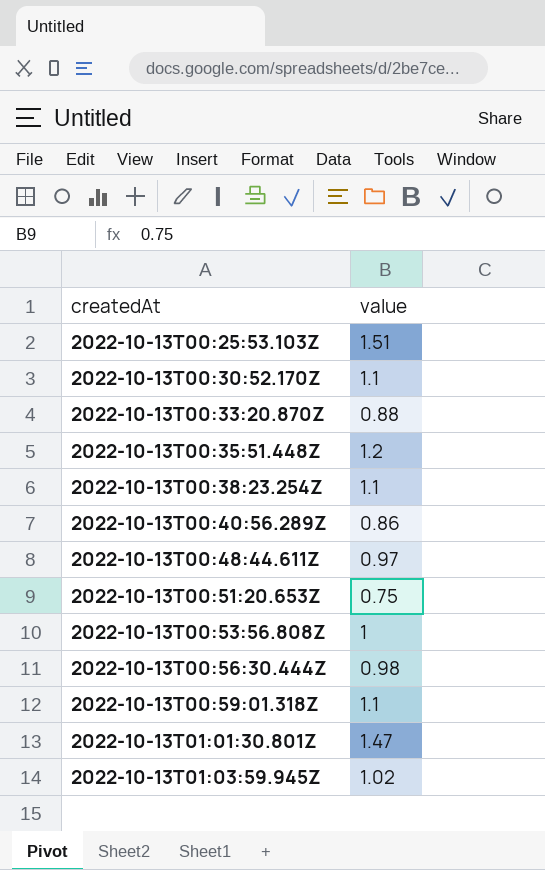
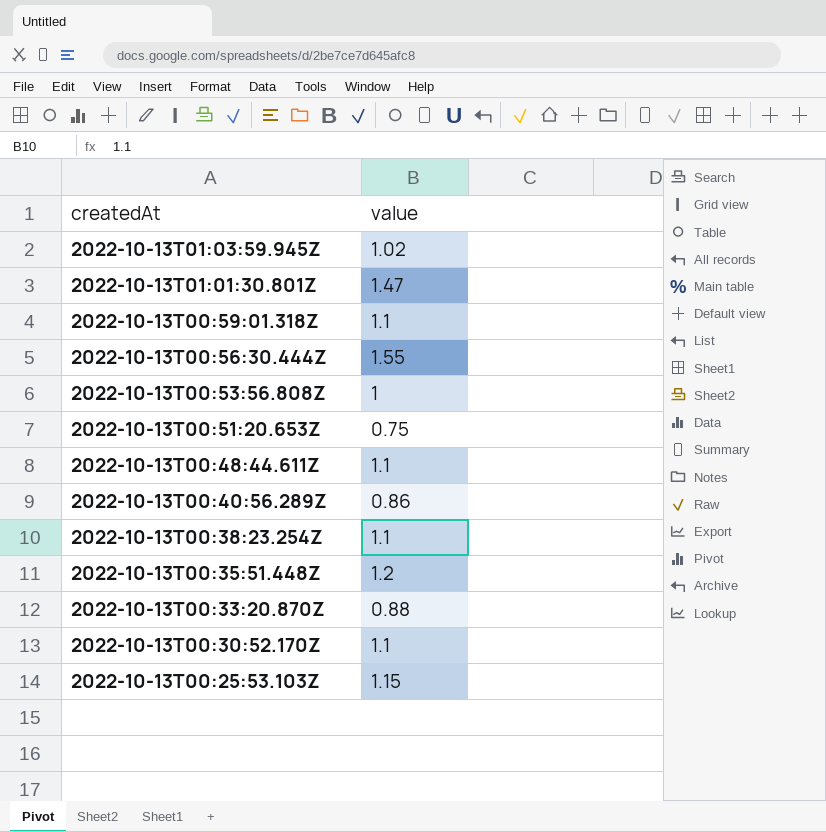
row order: createdAt ascending -> createdAt descending
2022-10-13T00:56:30.444Z | value: 0.98 -> 1.55
2022-10-13T00:48:44.611Z | value: 0.97 -> 1.1
2022-10-13T00:25:53.103Z | value: 1.51 -> 1.15

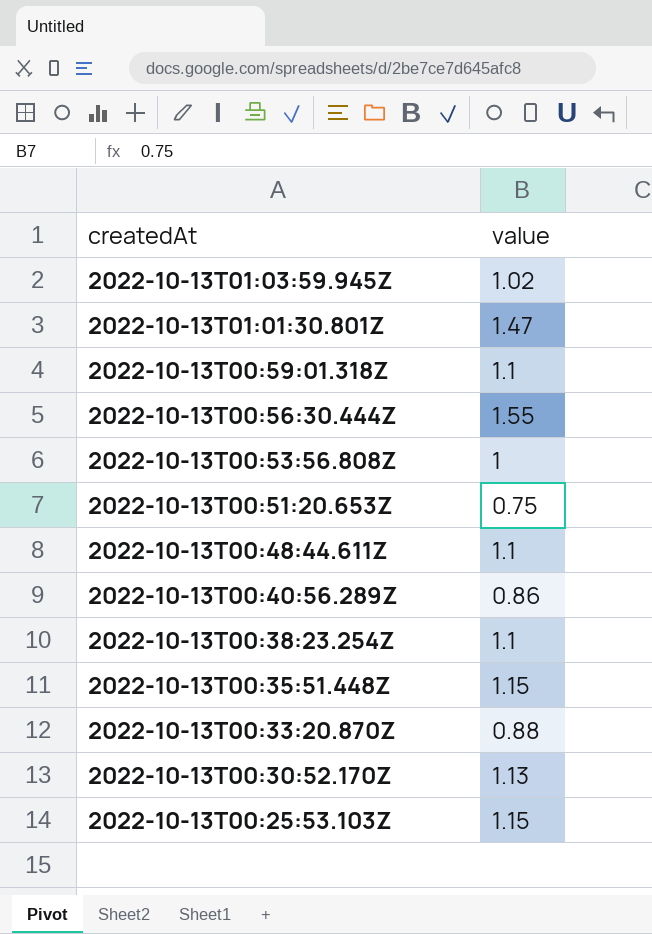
2022-10-13T00:35:51.448Z | value: 1.2 -> 1.15
2022-10-13T00:30:52.170Z | value: 1.1 -> 1.13

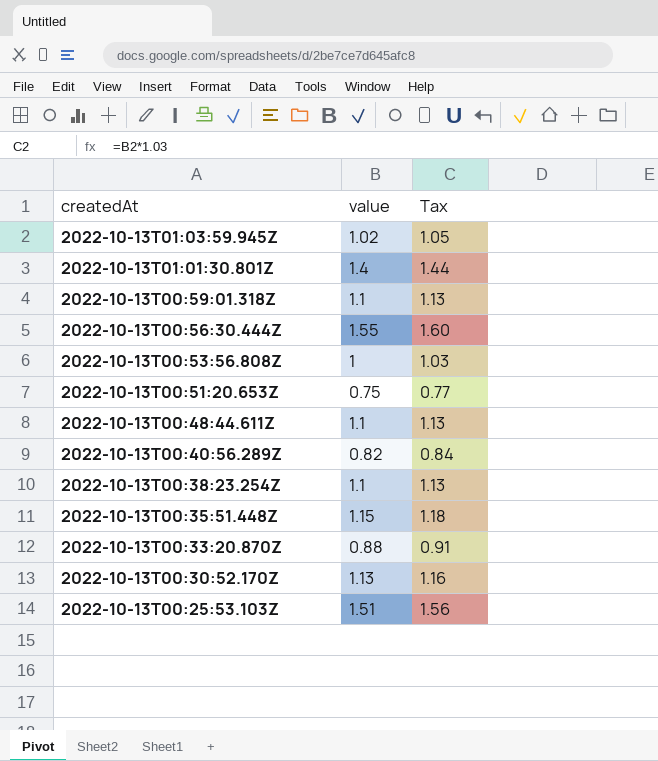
column Tax | formula: none -> [value] * 1.03
2022-10-13T01:01:30.801Z | value: 1.47 -> 1.4
2022-10-13T00:40:56.289Z | value: 0.86 -> 0.82
2022-10-13T00:25:53.103Z | value: 1.15 -> 1.51

